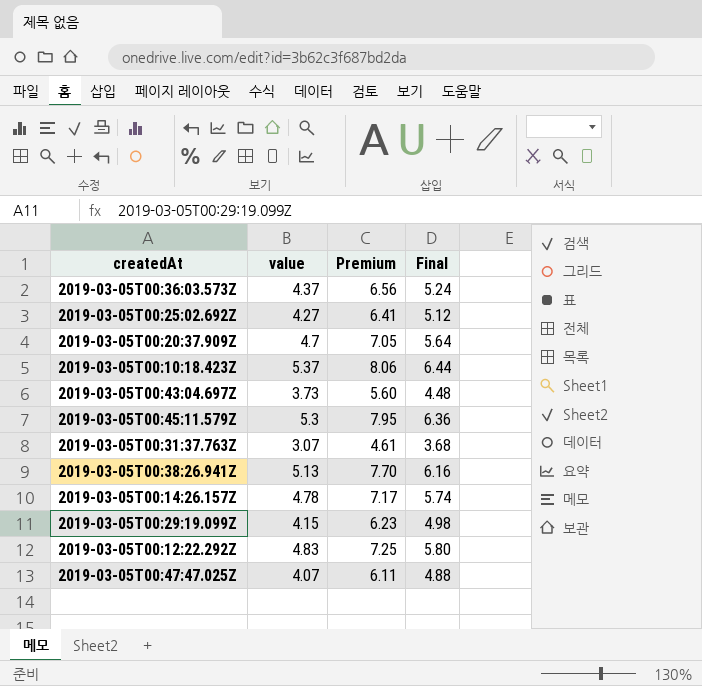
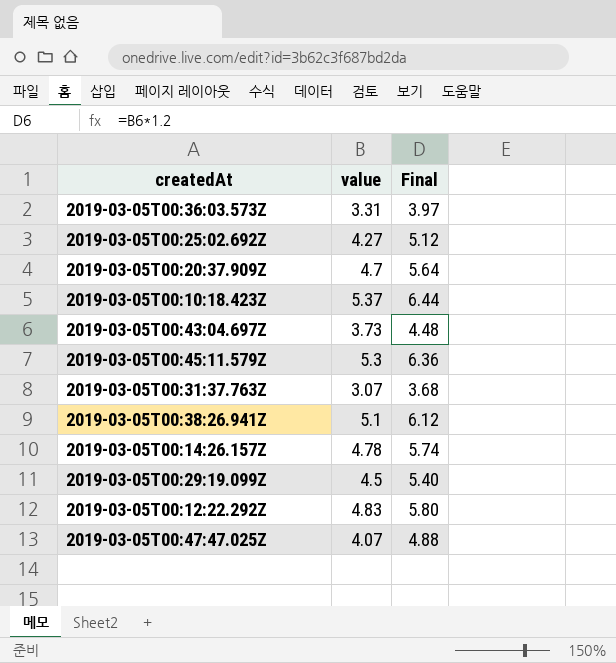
column Premium | formula: [value] * 1.5 -> none
2019-03-05T00:36:03.573Z | value: 4.37 -> 3.31
2019-03-05T00:36:03.573Z | Final: 5.24 -> 3.97
2019-03-05T00:38:26.941Z | value: 5.13 -> 5.1
2019-03-05T00:38:26.941Z | Final: 6.16 -> 6.12
2019-03-05T00:29:19.099Z | value: 4.15 -> 4.5
2019-03-05T00:29:19.099Z | Final: 4.98 -> 5.40

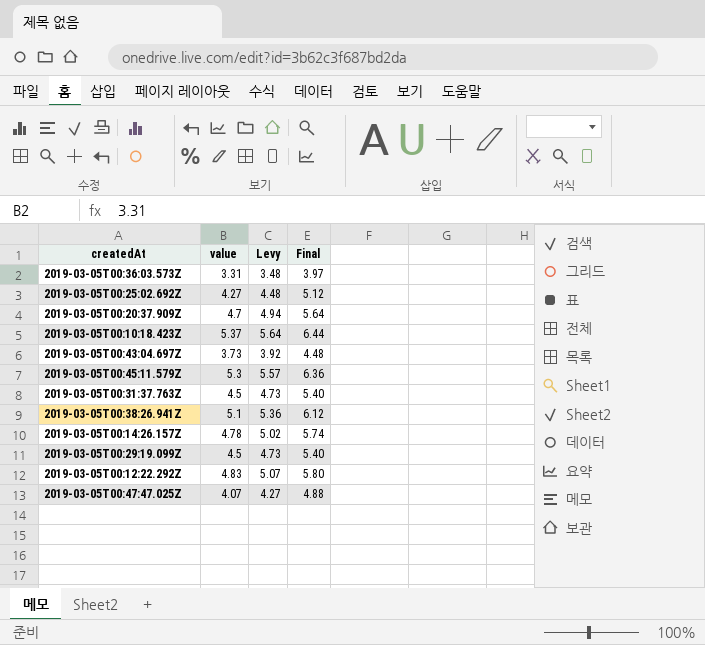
column Levy | formula: none -> [value] * 1.05
2019-03-05T00:31:37.763Z | value: 3.07 -> 4.5
2019-03-05T00:31:37.763Z | Final: 3.68 -> 5.40

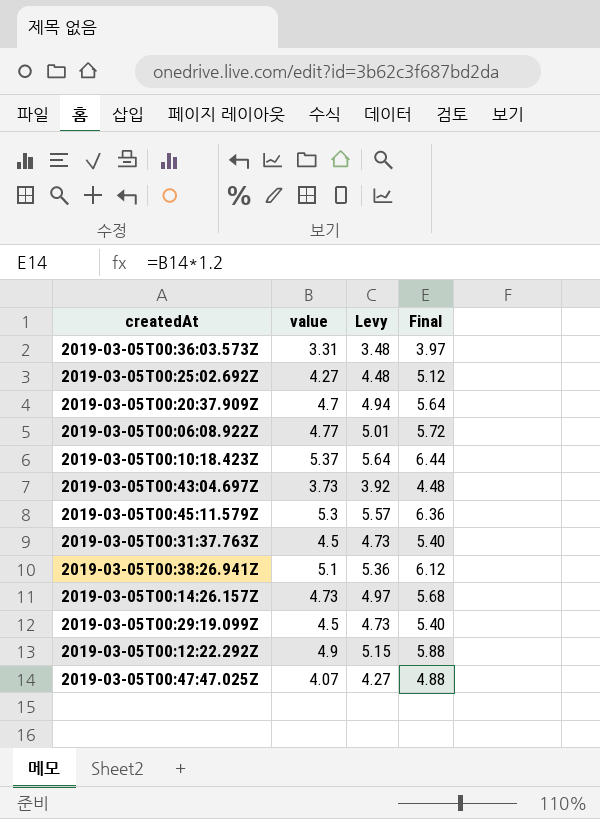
row 2019-03-05T00:06:08.922Z: none -> 4.77 | 5.01 | 5.72
2019-03-05T00:14:26.157Z | value: 4.78 -> 4.73
2019-03-05T00:14:26.157Z | Levy: 5.02 -> 4.97
2019-03-05T00:14:26.157Z | Final: 5.74 -> 5.68
2019-03-05T00:12:22.292Z | value: 4.83 -> 4.9
2019-03-05T00:12:22.292Z | Levy: 5.07 -> 5.15
2019-03-05T00:12:22.292Z | Final: 5.80 -> 5.88

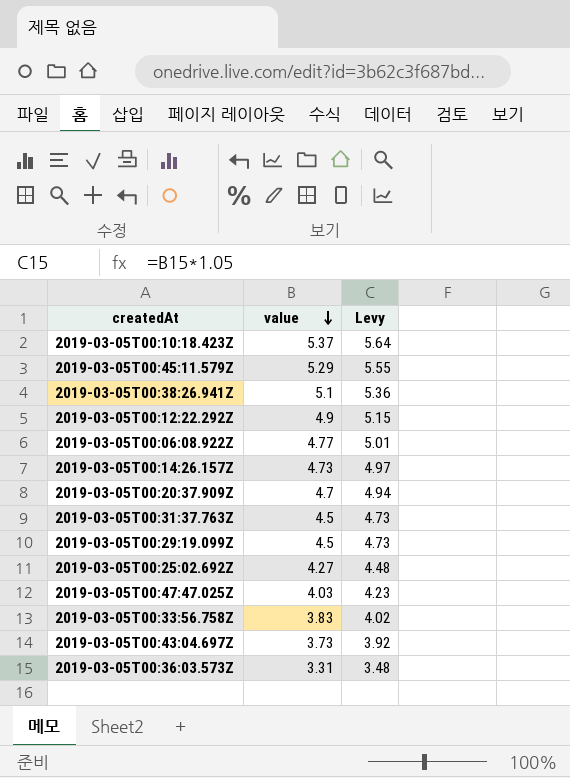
row order: none -> value descending
column Final | formula: [value] * 1.2 -> none
2019-03-05T00:45:11.579Z | value: 5.3 -> 5.29
2019-03-05T00:45:11.579Z | Levy: 5.57 -> 5.55
2019-03-05T00:47:47.025Z | value: 4.07 -> 4.03
2019-03-05T00:47:47.025Z | Levy: 4.27 -> 4.23
row 2019-03-05T00:33:56.758Z: none -> 3.83 | 4.02

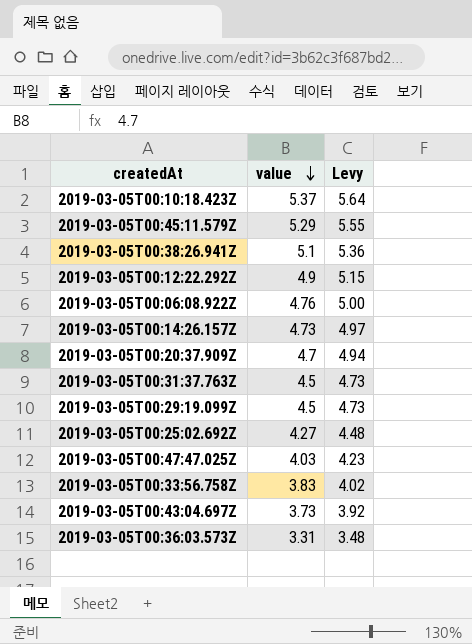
2019-03-05T00:06:08.922Z | value: 4.77 -> 4.76
2019-03-05T00:06:08.922Z | Levy: 5.01 -> 5.00

